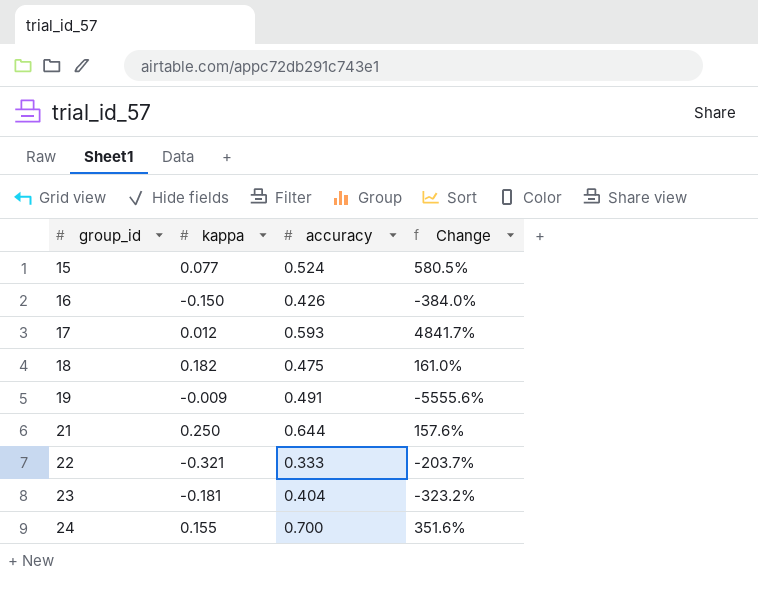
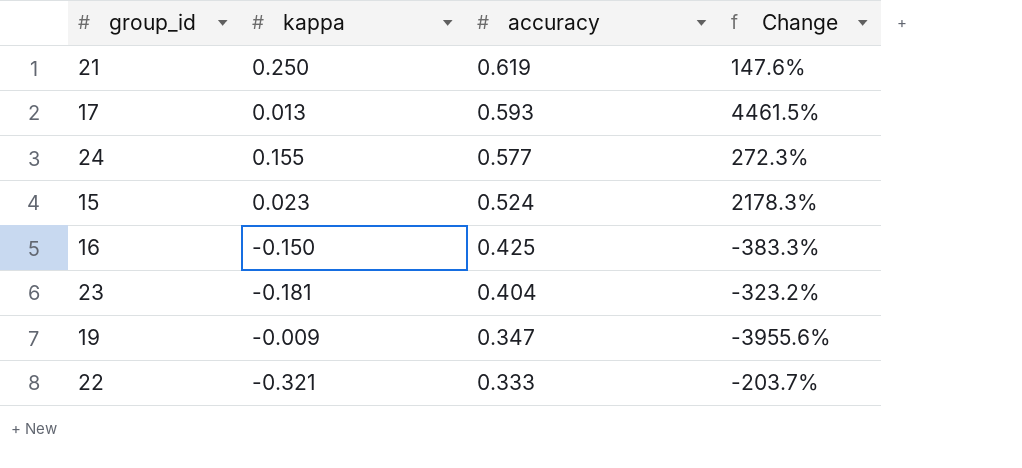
row order: group_id ascending -> accuracy descending
row 18: 0.182 | 0.475 | 161.0% -> none
21 | accuracy: 0.644 -> 0.619
21 | Change: 157.6% -> 147.6%
17 | kappa: 0.012 -> 0.013
17 | Change: 4841.7% -> 4461.5%
24 | accuracy: 0.700 -> 0.577
24 | Change: 351.6% -> 272.3%
15 | kappa: 0.077 -> 0.023
15 | Change: 580.5% -> 2178.3%
16 | accuracy: 0.426 -> 0.425
16 | Change: -384.0% -> -383.3%
19 | accuracy: 0.491 -> 0.347
19 | Change: -5555.6% -> -3955.6%

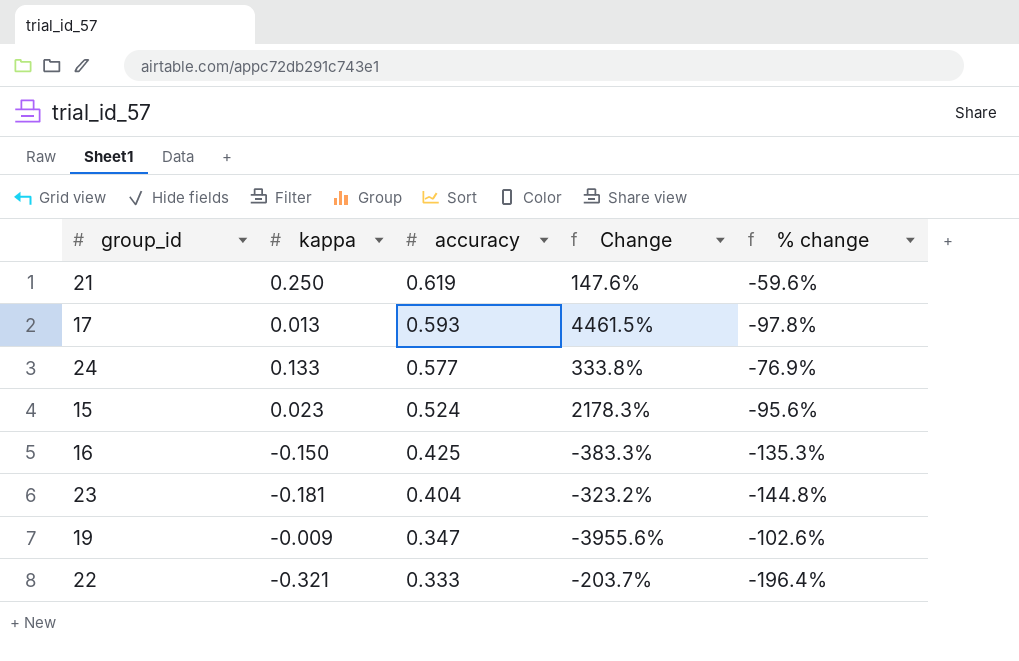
column % change | formula: none -> ([kappa] - [accuracy]) / [accuracy]
24 | kappa: 0.155 -> 0.133
24 | Change: 272.3% -> 333.8%

